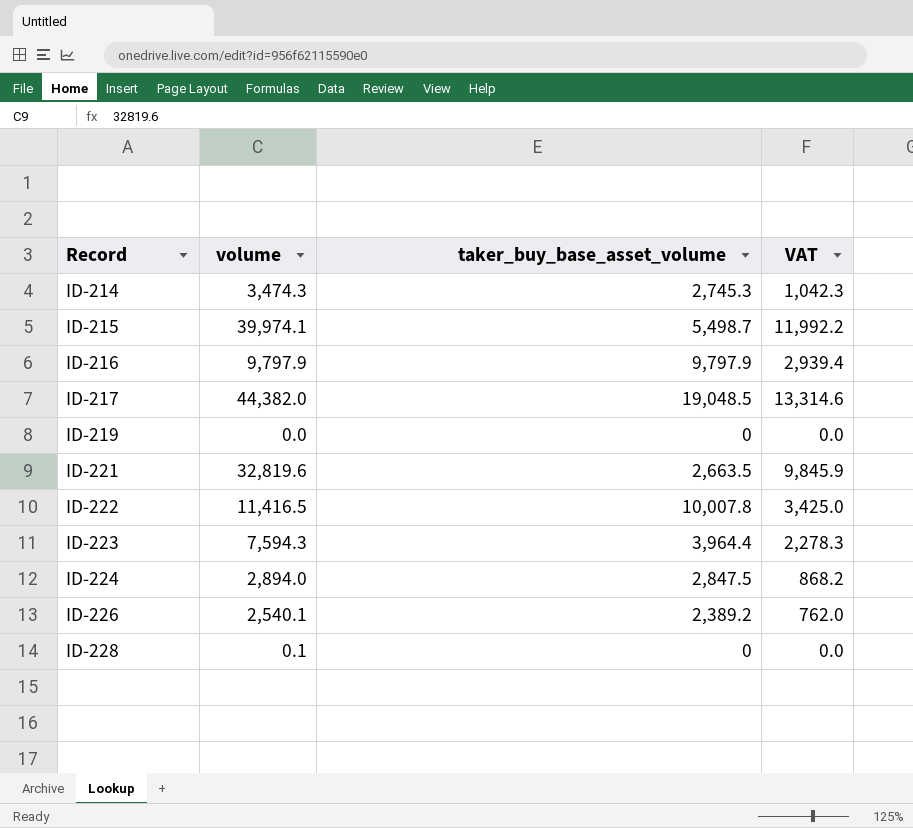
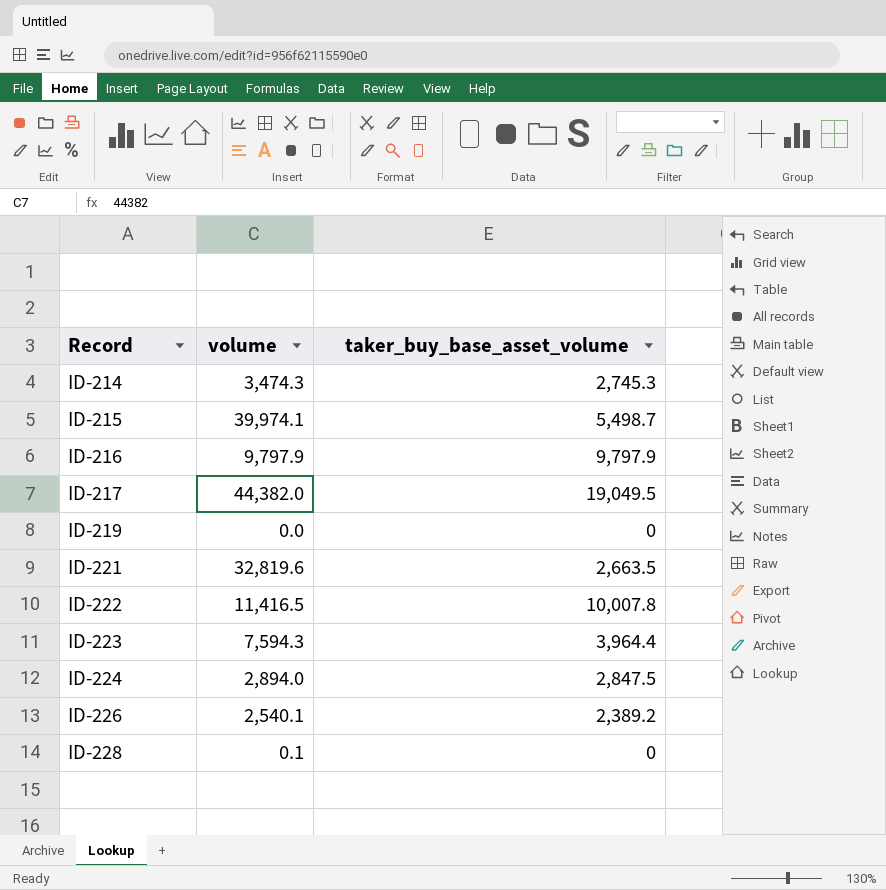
column VAT | formula: [volume] * 0.3 -> none
ID-217 | taker_buy_base_asset_volume: 19,048.5 -> 19,049.5

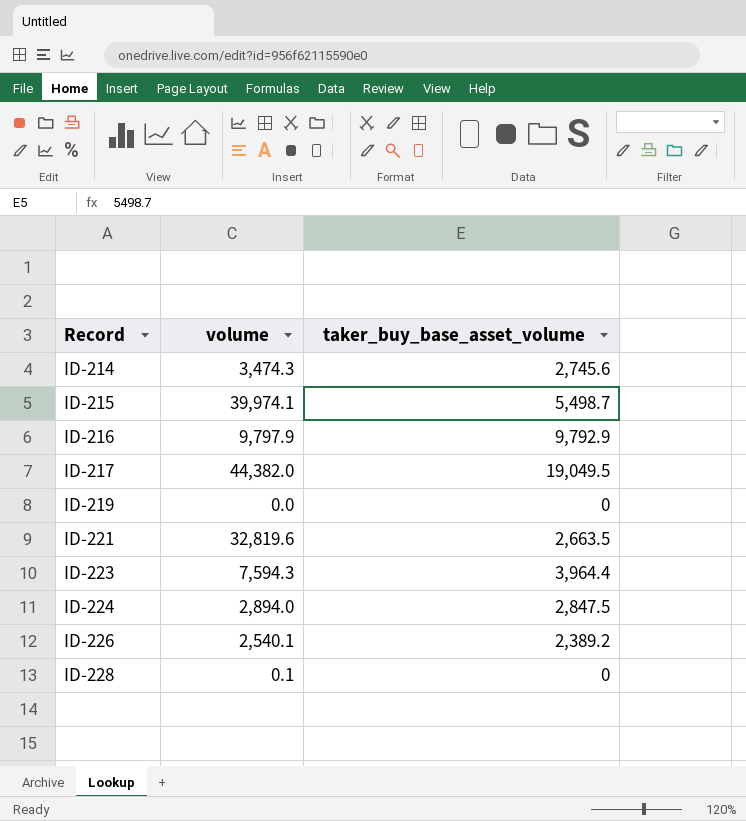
row ID-222: 11,416.5 | 10,007.8 -> none
ID-214 | taker_buy_base_asset_volume: 2,745.3 -> 2,745.6
ID-216 | taker_buy_base_asset_volume: 9,797.9 -> 9,792.9

